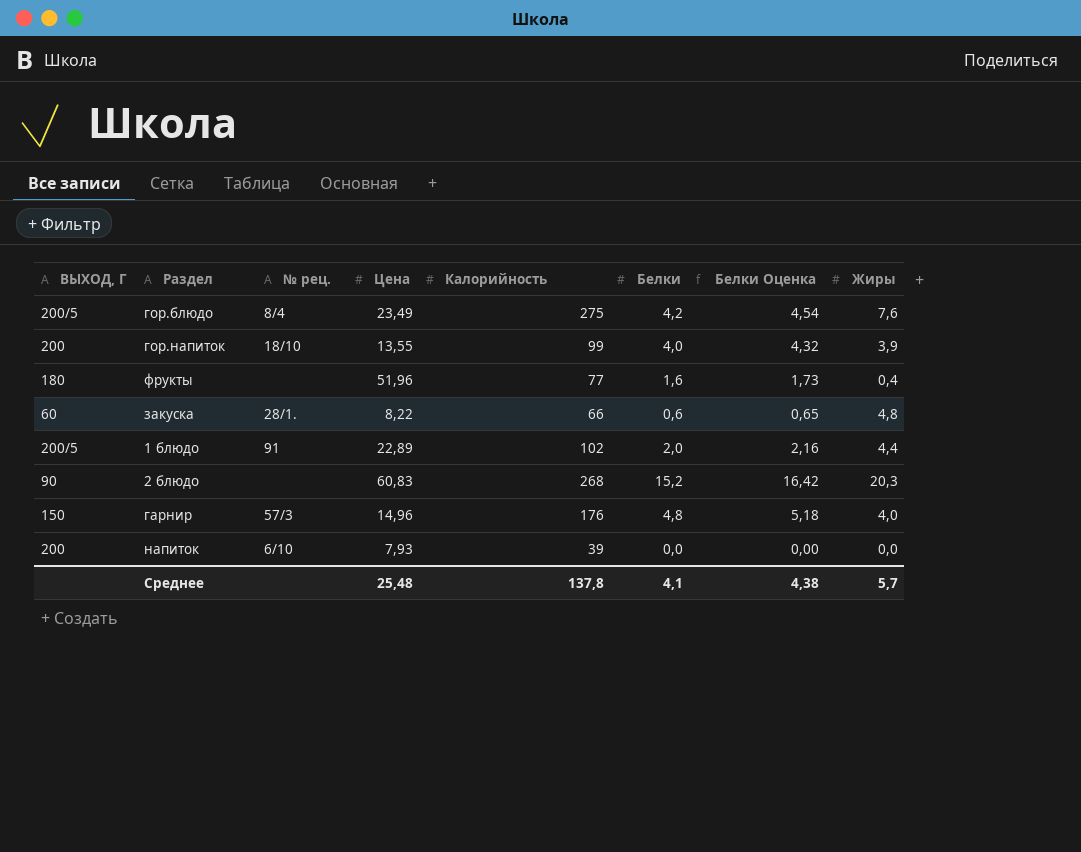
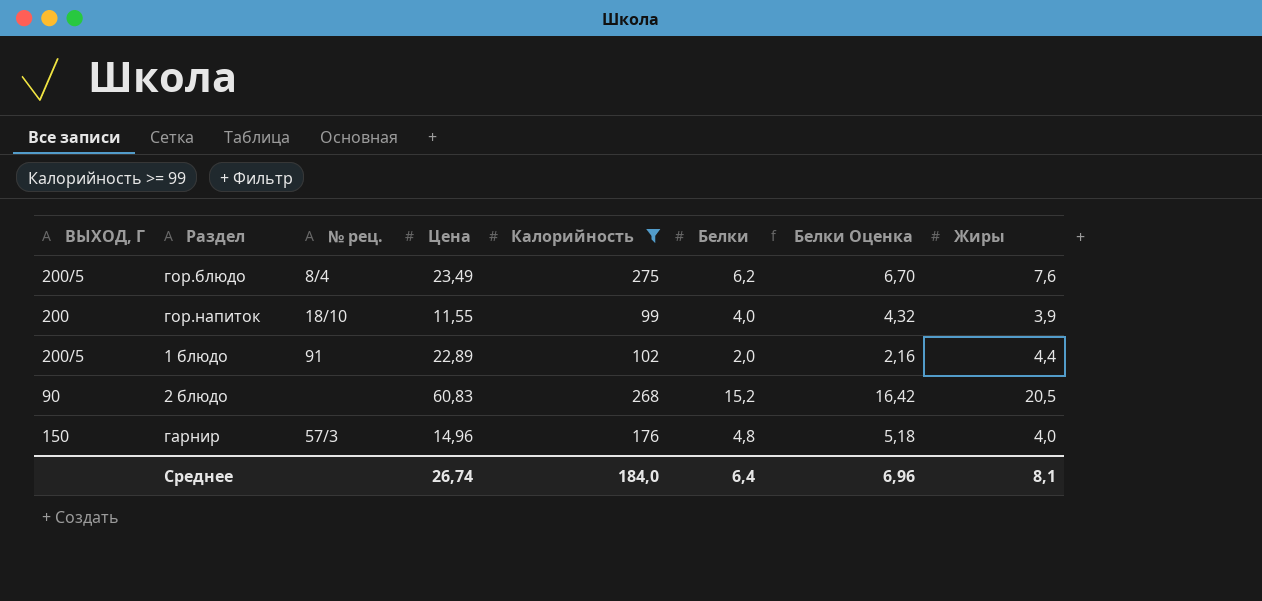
filter: none -> Калорийность >= 99
гор.блюдо | Белки: 4,2 -> 6,2
гор.блюдо | Белки Оценка: 4,54 -> 6,70
гор.напиток | Цена: 13,55 -> 11,55
2 блюдо | Жиры: 20,3 -> 20,5
Среднее | Цена: 25,48 -> 26,74
Среднее | Калорийность: 137,8 -> 184,0
Среднее | Белки: 4,1 -> 6,4
Среднее | Белки Оценка: 4,38 -> 6,96
Среднее | Жиры: 5,7 -> 8,1

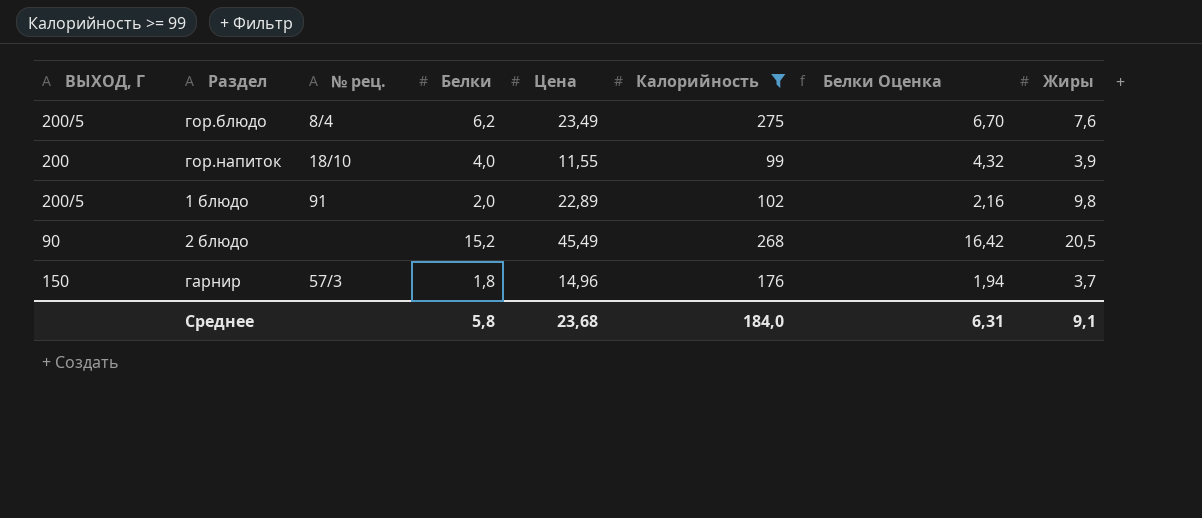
column Белки | position: 6 -> 4
1 блюдо | Жиры: 4,4 -> 9,8
2 блюдо | Цена: 60,83 -> 45,49
гарнир | Белки: 4,8 -> 1,8
гарнир | Белки Оценка: 5,18 -> 1,94
гарнир | Жиры: 4,0 -> 3,7
Среднее | Белки: 6,4 -> 5,8
Среднее | Цена: 26,74 -> 23,68
Среднее | Белки Оценка: 6,96 -> 6,31
Среднее | Жиры: 8,1 -> 9,1

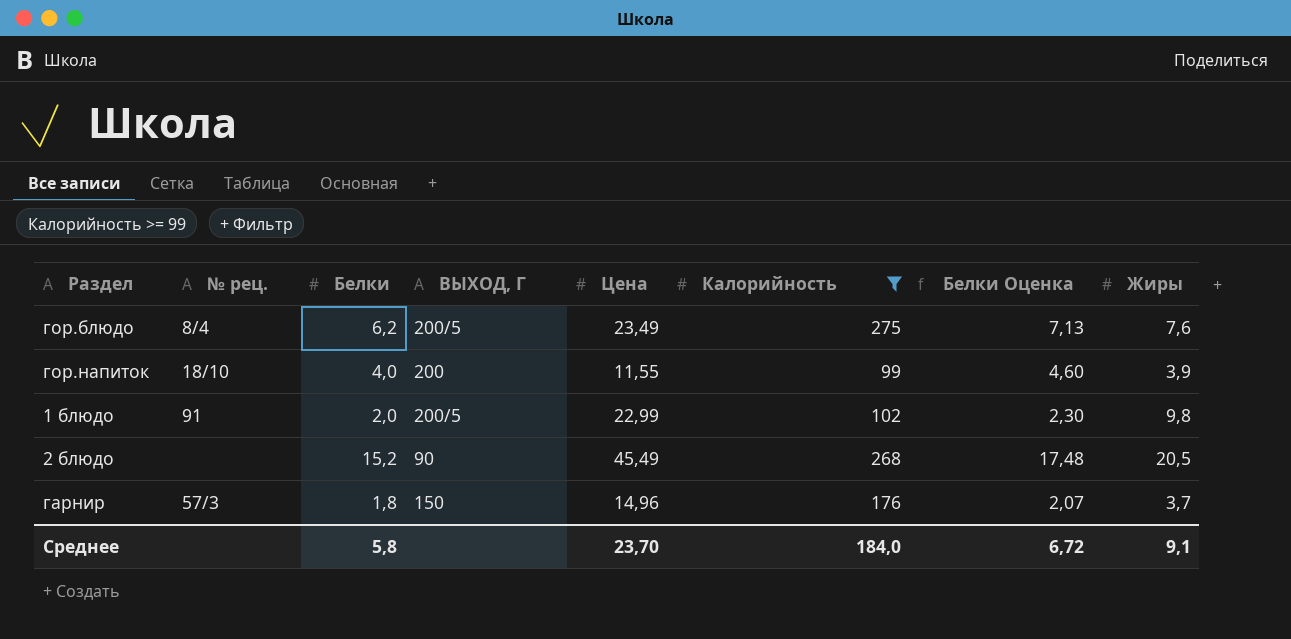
column ВЫХОД, Г | position: 1 -> 4
column Белки Оценка | formula: [Белки] * 1,08 -> [Белки] * 1,15
1 блюдо | Цена: 22,89 -> 22,99
Среднее | Цена: 23,68 -> 23,70
Среднее | Белки Оценка: 6,31 -> 6,72

